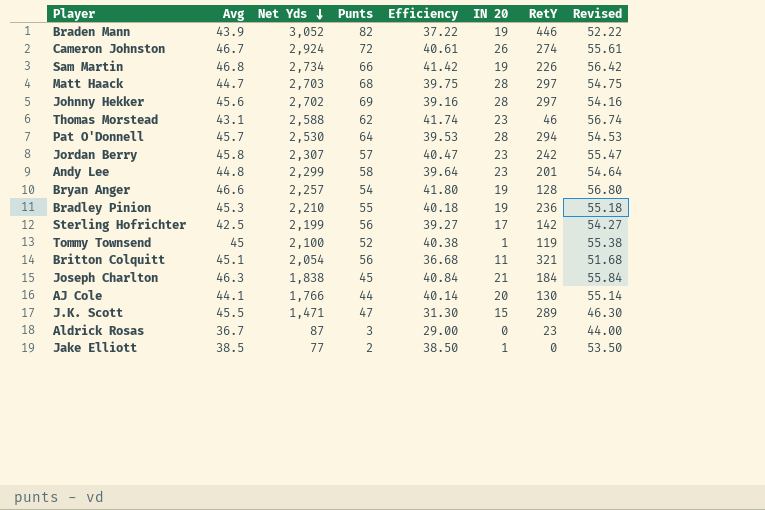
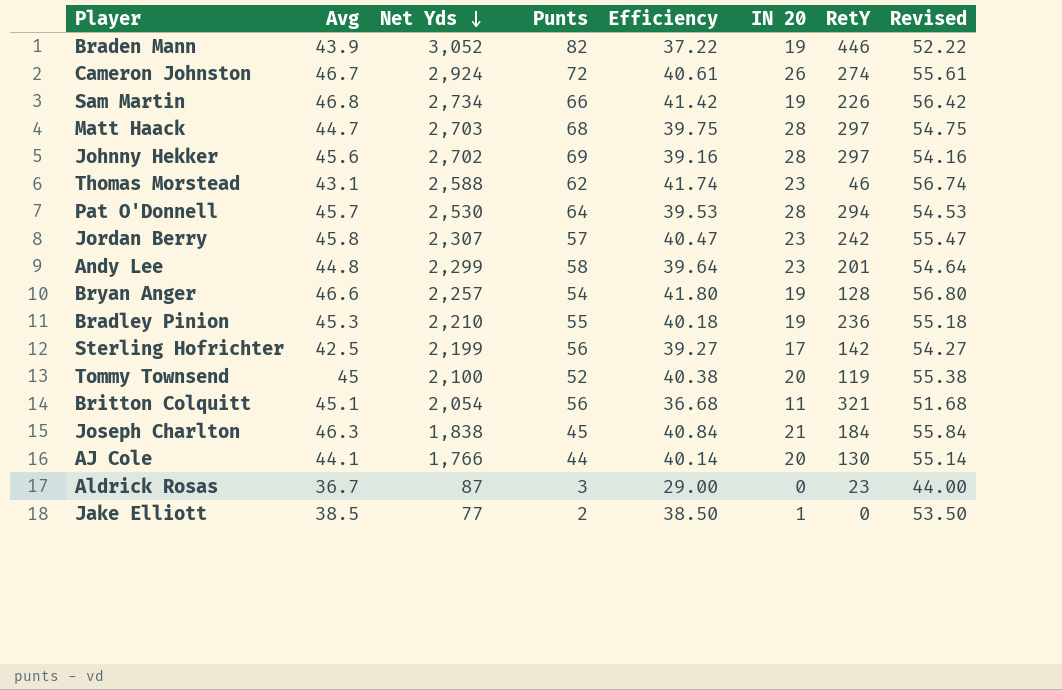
row J.K. Scott: 45.5 | 1,471 | 47 | 31.30 | 15 | 289 | 46.30 -> none
Tommy Townsend | IN 20: 1 -> 20

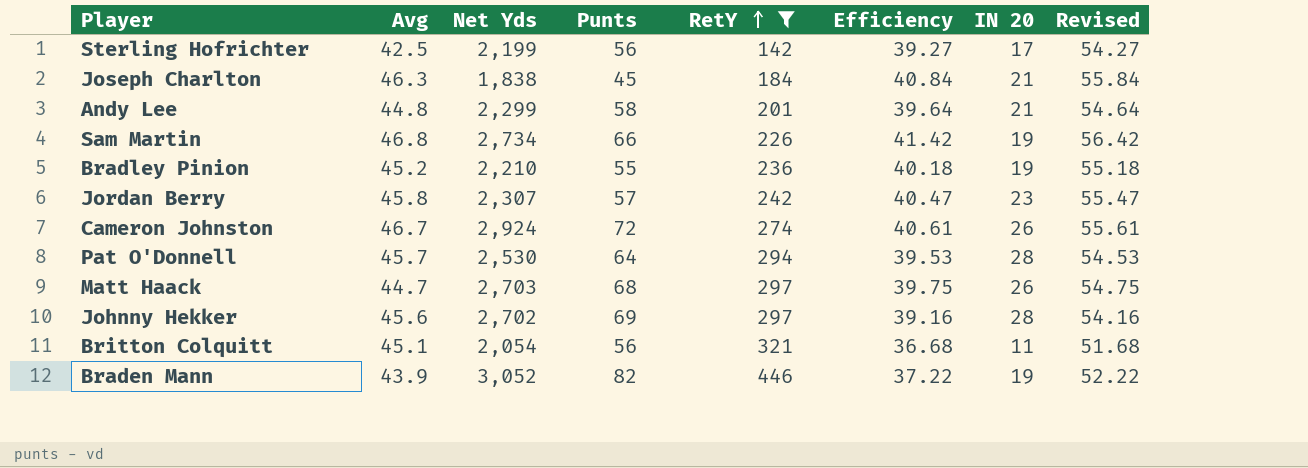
filter: none -> RetY >= 142
row order: Net Yds descending -> RetY ascending
column RetY | position: 7 -> 5
Andy Lee | IN 20: 23 -> 21
Bradley Pinion | Avg: 45.3 -> 45.2
Matt Haack | IN 20: 28 -> 26

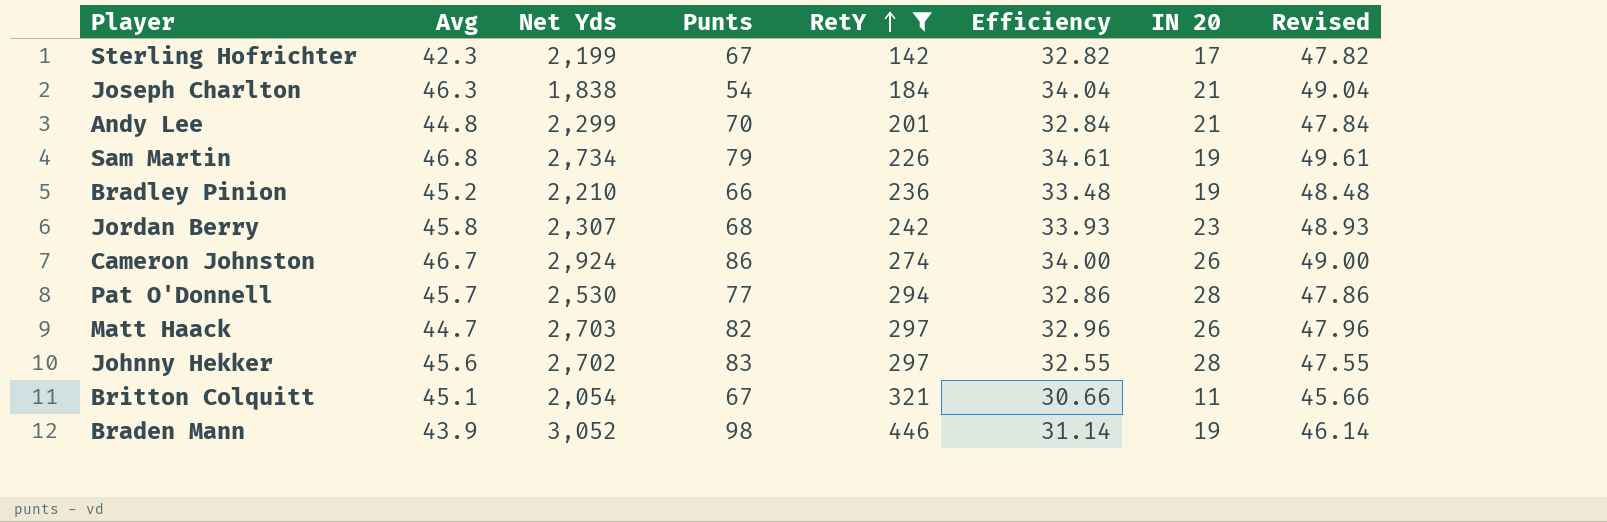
Sterling Hofrichter | Avg: 42.5 -> 42.3
Sterling Hofrichter | Punts: 56 -> 67
Sterling Hofrichter | Efficiency: 39.27 -> 32.82
Sterling Hofrichter | Revised: 54.27 -> 47.82
Joseph Charlton | Punts: 45 -> 54
Joseph Charlton | Efficiency: 40.84 -> 34.04
Joseph Charlton | Revised: 55.84 -> 49.04
Andy Lee | Punts: 58 -> 70
Andy Lee | Efficiency: 39.64 -> 32.84
Andy Lee | Revised: 54.64 -> 47.84
Sam Martin | Punts: 66 -> 79
Sam Martin | Efficiency: 41.42 -> 34.61
Sam Martin | Revised: 56.42 -> 49.61
Bradley Pinion | Punts: 55 -> 66
Bradley Pinion | Efficiency: 40.18 -> 33.48
Bradley Pinion | Revised: 55.18 -> 48.48
Jordan Berry | Punts: 57 -> 68
Jordan Berry | Efficiency: 40.47 -> 33.93
Jordan Berry | Revised: 55.47 -> 48.93
Cameron Johnston | Punts: 72 -> 86
Cameron Johnston | Efficiency: 40.61 -> 34.00
Cameron Johnston | Revised: 55.61 -> 49.00
Pat O'Donnell | Punts: 64 -> 77
Pat O'Donnell | Efficiency: 39.53 -> 32.86
Pat O'Donnell | Revised: 54.53 -> 47.86
Matt Haack | Punts: 68 -> 82
Matt Haack | Efficiency: 39.75 -> 32.96
Matt Haack | Revised: 54.75 -> 47.96
Johnny Hekker | Punts: 69 -> 83
Johnny Hekker | Efficiency: 39.16 -> 32.55
Johnny Hekker | Revised: 54.16 -> 47.55
Britton Colquitt | Punts: 56 -> 67
Britton Colquitt | Efficiency: 36.68 -> 30.66
Britton Colquitt | Revised: 51.68 -> 45.66
Braden Mann | Punts: 82 -> 98
Braden Mann | Efficiency: 37.22 -> 31.14
Braden Mann | Revised: 52.22 -> 46.14

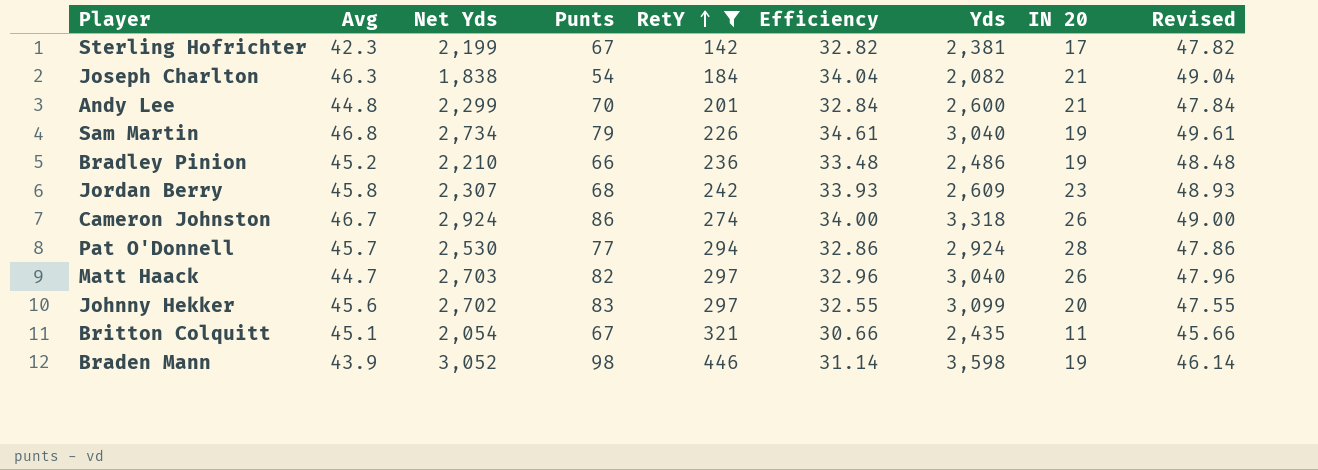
column Yds | position: none -> 7
Johnny Hekker | IN 20: 28 -> 20

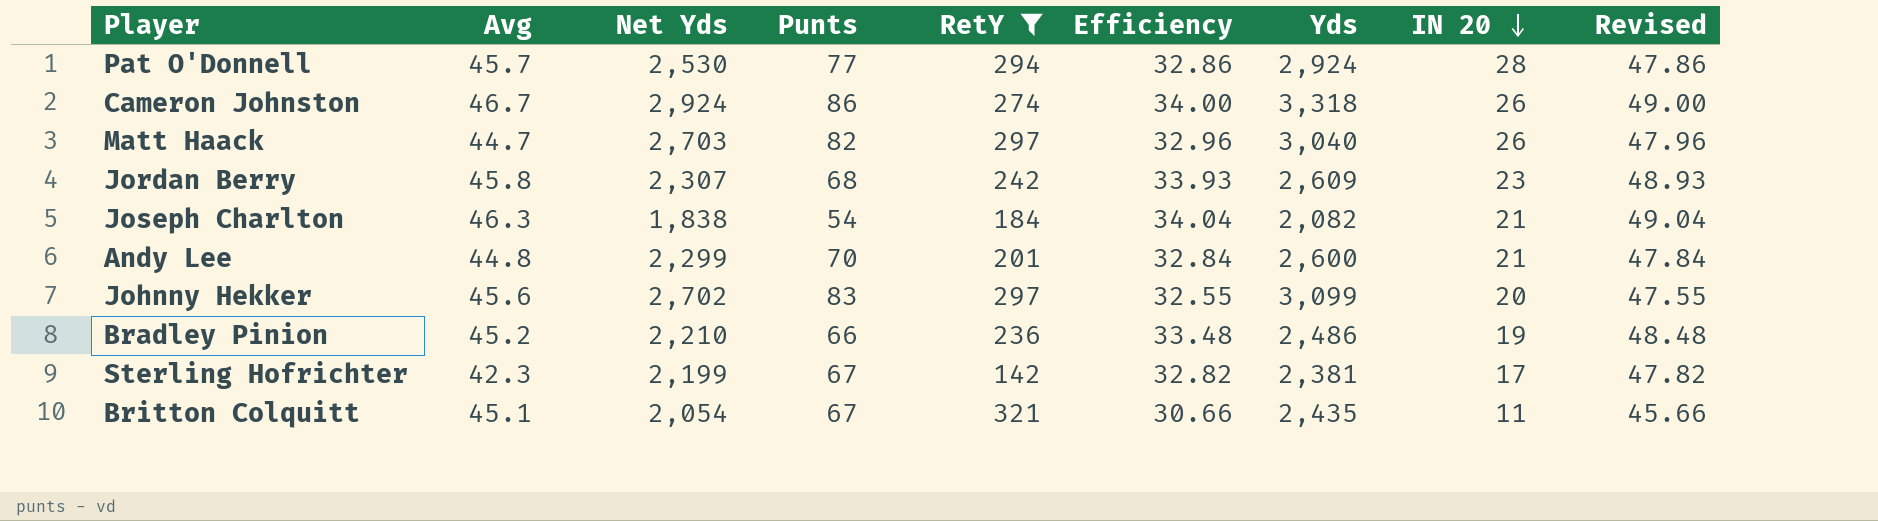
row order: RetY ascending -> IN 20 descending
row Sam Martin: 46.8 | 2,734 | 79 | 226 | 34.61 | 3,040 | 19 | 49.61 -> none
row Braden Mann: 43.9 | 3,052 | 98 | 446 | 31.14 | 3,598 | 19 | 46.14 -> none

